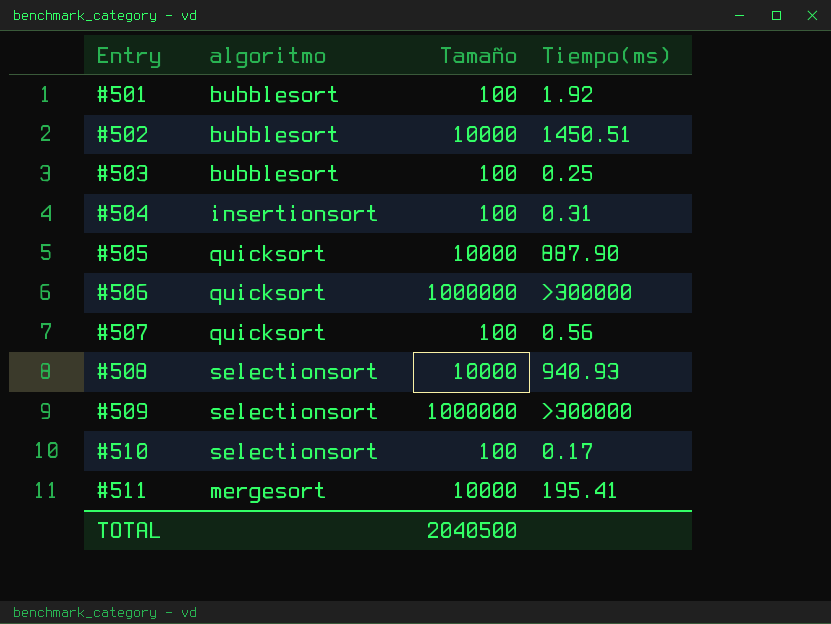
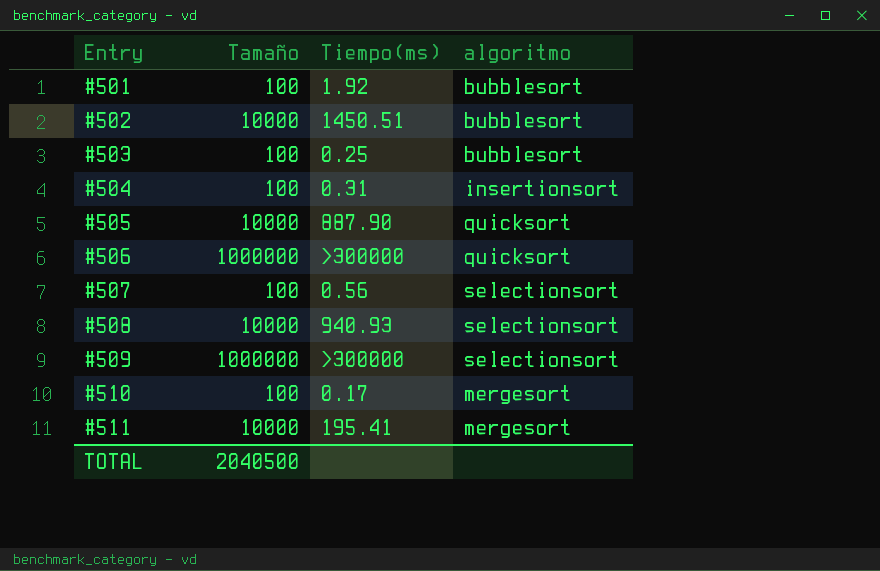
column algoritmo | position: 2 -> 4
#507 | algoritmo: quicksort -> selectionsort
#510 | algoritmo: selectionsort -> mergesort

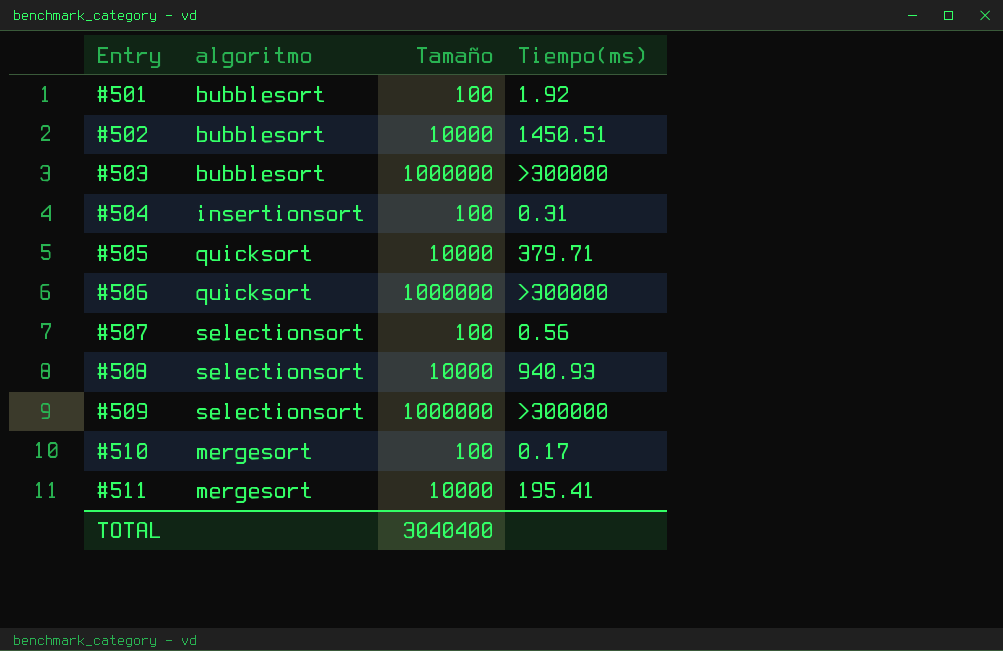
column algoritmo | position: 4 -> 2
#503 | Tamaño: 100 -> 1000000
#503 | Tiempo(ms): 0.25 -> >300000
#505 | Tiempo(ms): 887.90 -> 379.71
TOTAL | Tamaño: 2040500 -> 3040400

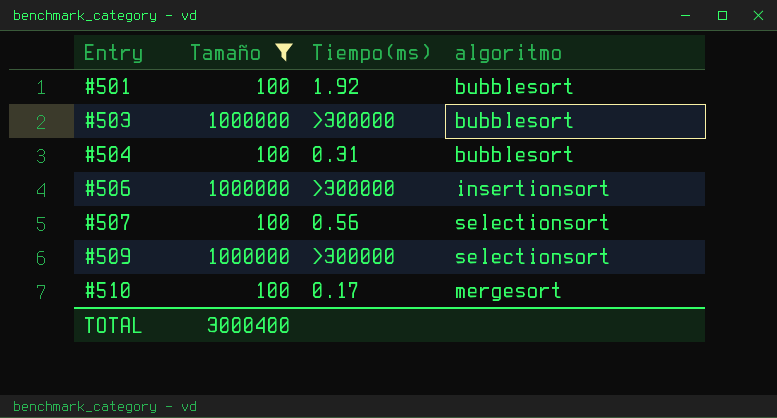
filter: none -> Tamaño != 10000
column algoritmo | position: 2 -> 4
#504 | algoritmo: insertionsort -> bubblesort
#506 | algoritmo: quicksort -> insertionsort
TOTAL | Tamaño: 3040400 -> 3000400

